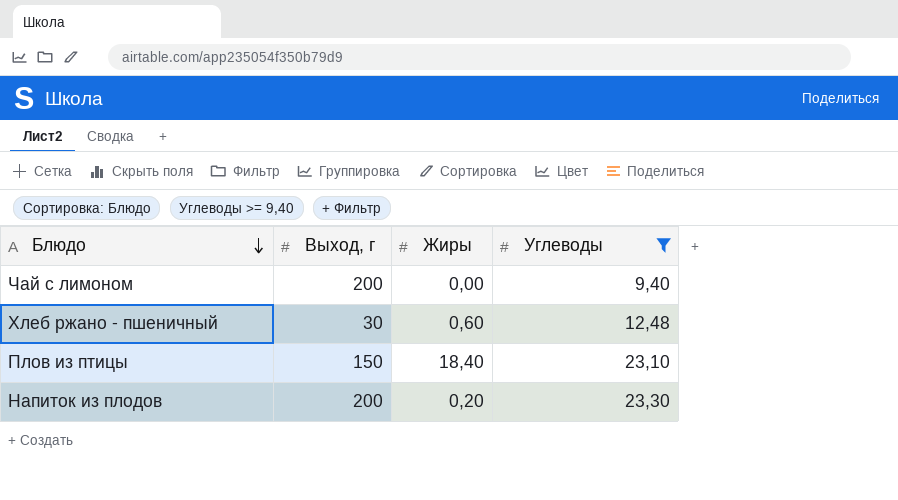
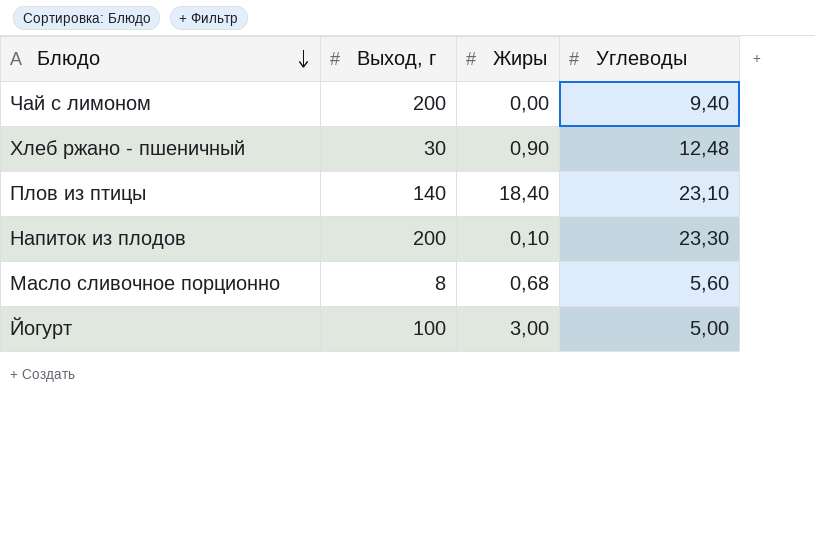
filter: Углеводы >= 9,40 -> none
Хлеб ржано - пшеничный | Жиры: 0,60 -> 0,90
Плов из птицы | Выход, г: 150 -> 140
Напиток из плодов | Жиры: 0,20 -> 0,10

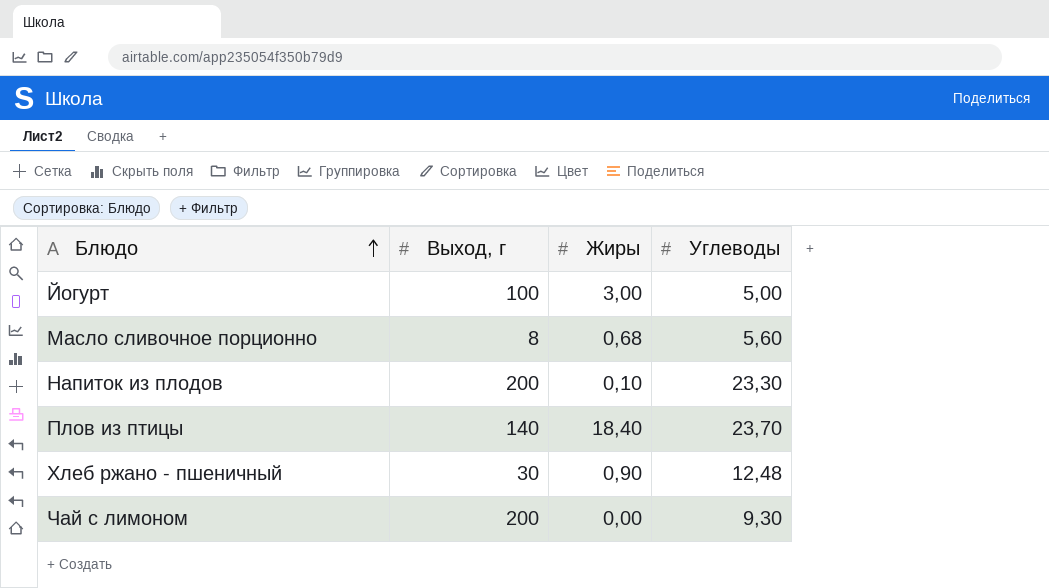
row order: Блюдо descending -> Блюдо ascending
Плов из птицы | Углеводы: 23,10 -> 23,70
Чай с лимоном | Углеводы: 9,40 -> 9,30

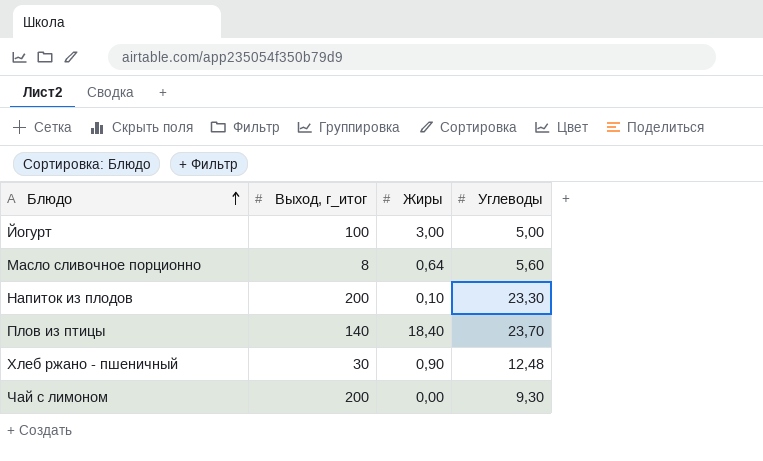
column name: Выход, г -> Выход, г_итог
Масло сливочное порционно | Жиры: 0,68 -> 0,64

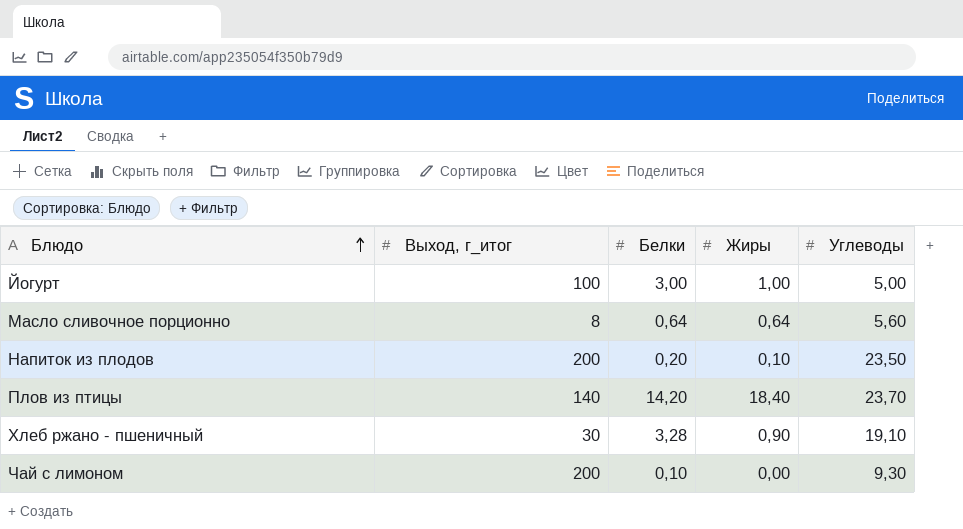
column Белки | position: none -> 3
Йогурт | Жиры: 3,00 -> 1,00
Напиток из плодов | Углеводы: 23,30 -> 23,50
Хлеб ржано - пшеничный | Углеводы: 12,48 -> 19,10

